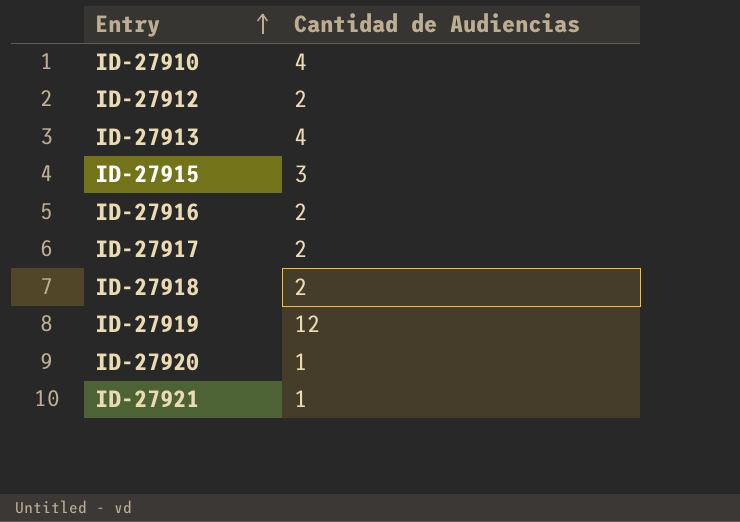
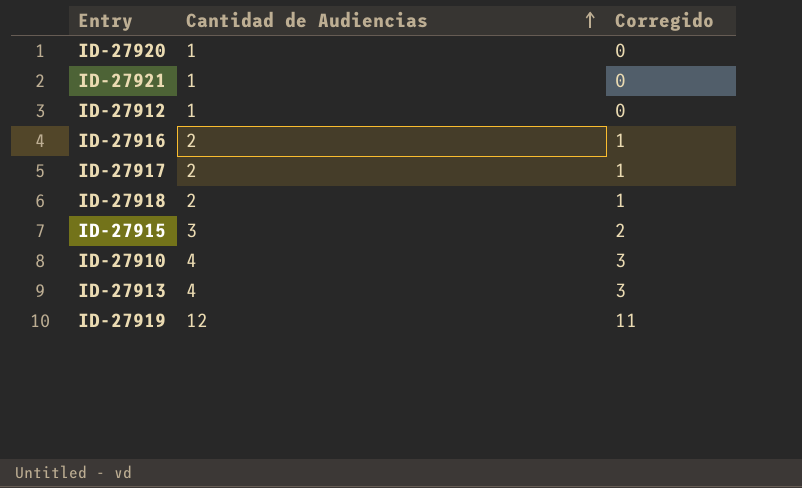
row order: Entry ascending -> Cantidad de Audiencias ascending
column Corregido | formula: none -> [Cantidad de Audiencias] - 1
ID-27912 | Cantidad de Audiencias: 2 -> 1

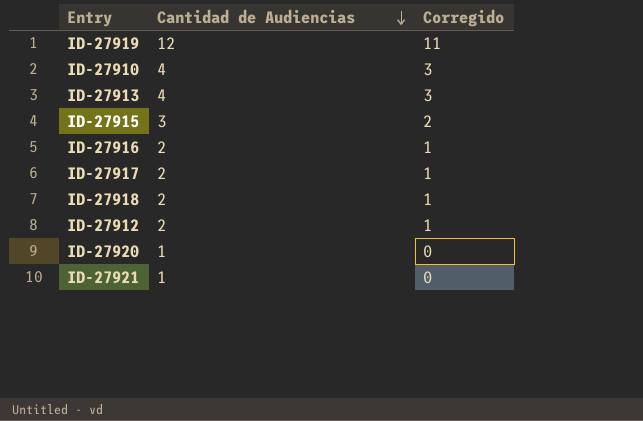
row order: Cantidad de Audiencias ascending -> Cantidad de Audiencias descending
ID-27912 | Cantidad de Audiencias: 1 -> 2
ID-27912 | Corregido: 0 -> 1

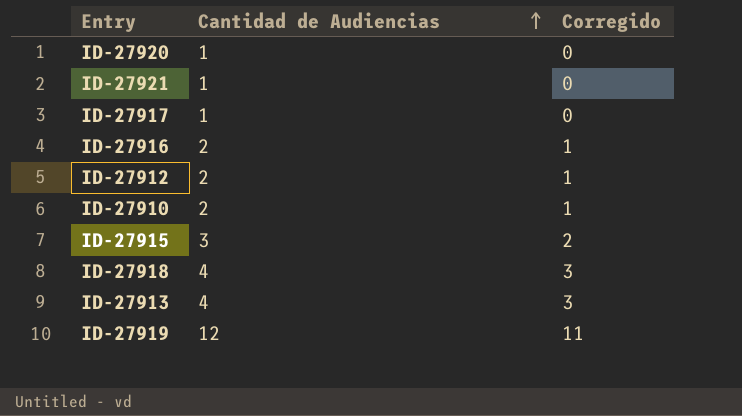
row order: Cantidad de Audiencias descending -> Cantidad de Audiencias ascending
ID-27917 | Cantidad de Audiencias: 2 -> 1
ID-27917 | Corregido: 1 -> 0
ID-27910 | Cantidad de Audiencias: 4 -> 2
ID-27910 | Corregido: 3 -> 1
ID-27918 | Cantidad de Audiencias: 2 -> 4
ID-27918 | Corregido: 1 -> 3

